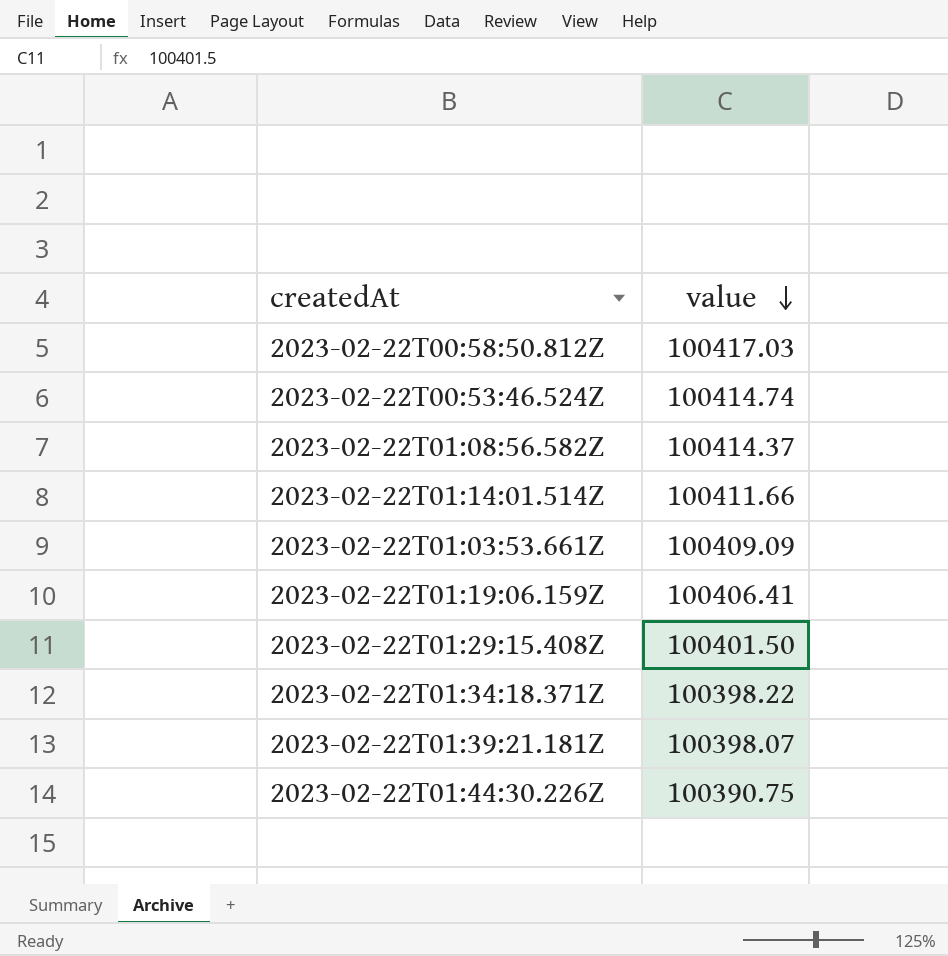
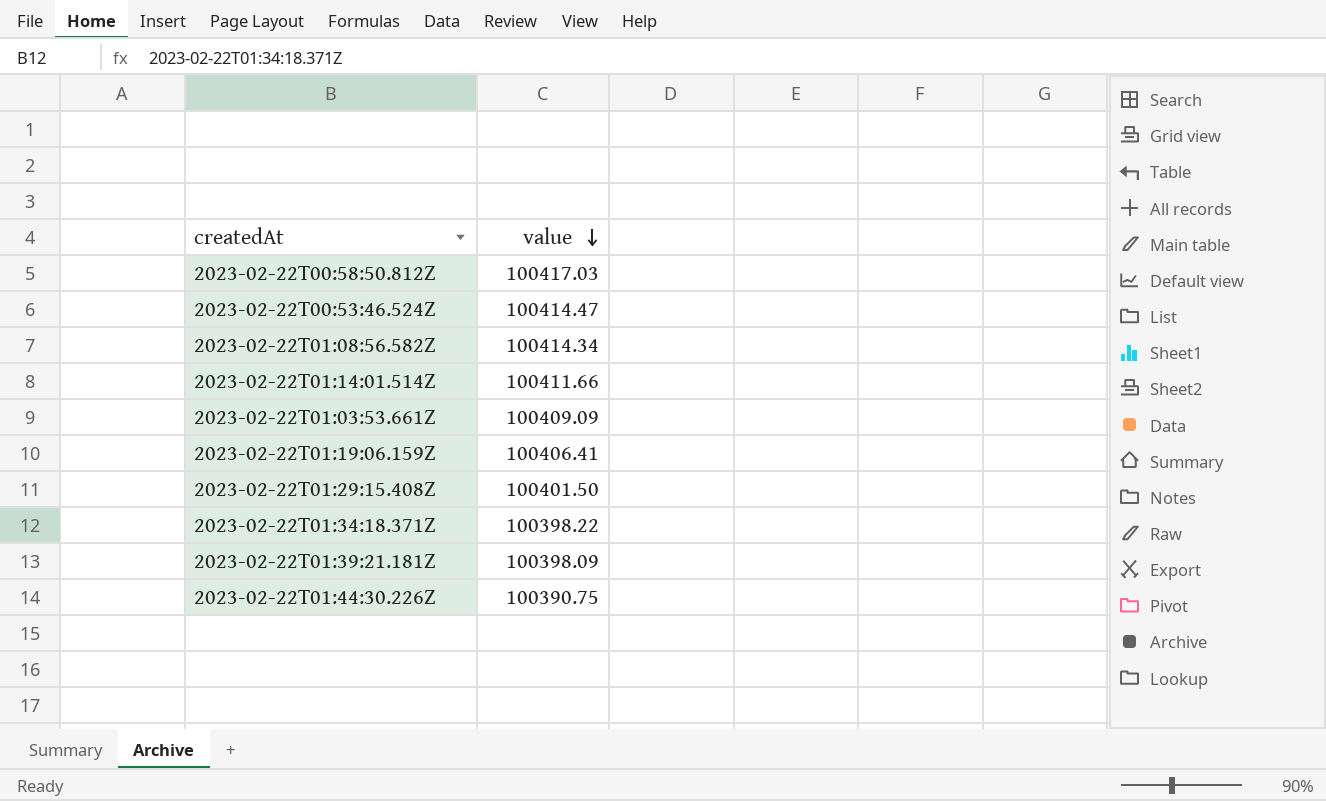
2023-02-22T00:53:46.524Z | value: 100414.74 -> 100414.47
2023-02-22T01:08:56.582Z | value: 100414.37 -> 100414.34
2023-02-22T01:39:21.181Z | value: 100398.07 -> 100398.09

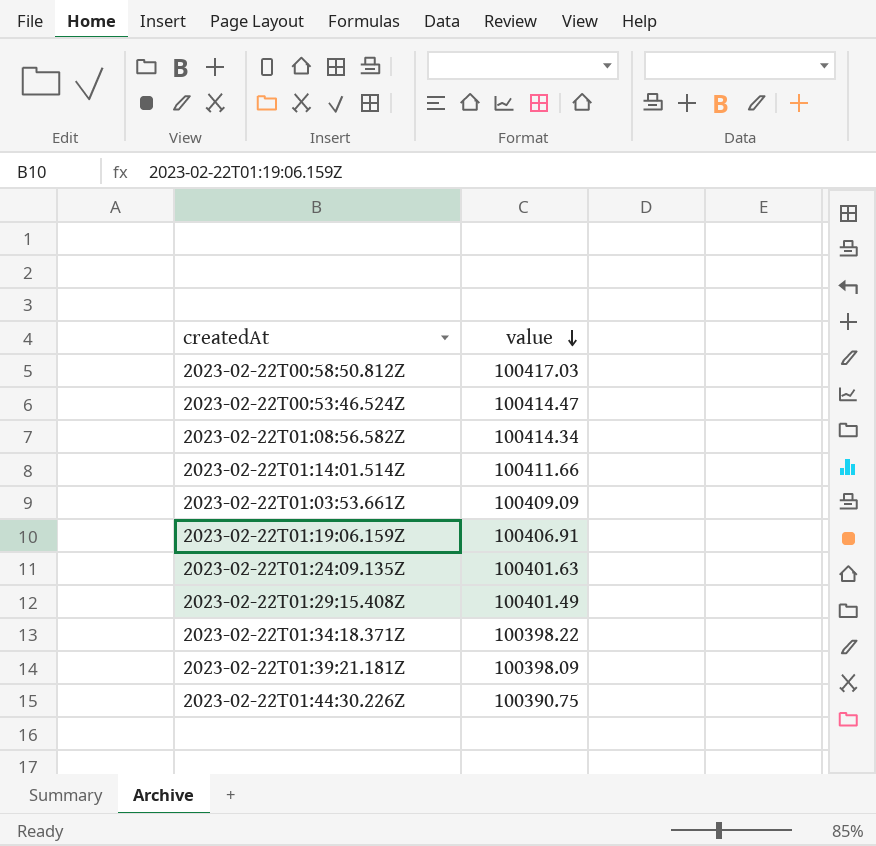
2023-02-22T01:19:06.159Z | value: 100406.41 -> 100406.91
row 2023-02-22T01:24:09.135Z: none -> 100401.63
2023-02-22T01:29:15.408Z | value: 100401.50 -> 100401.49

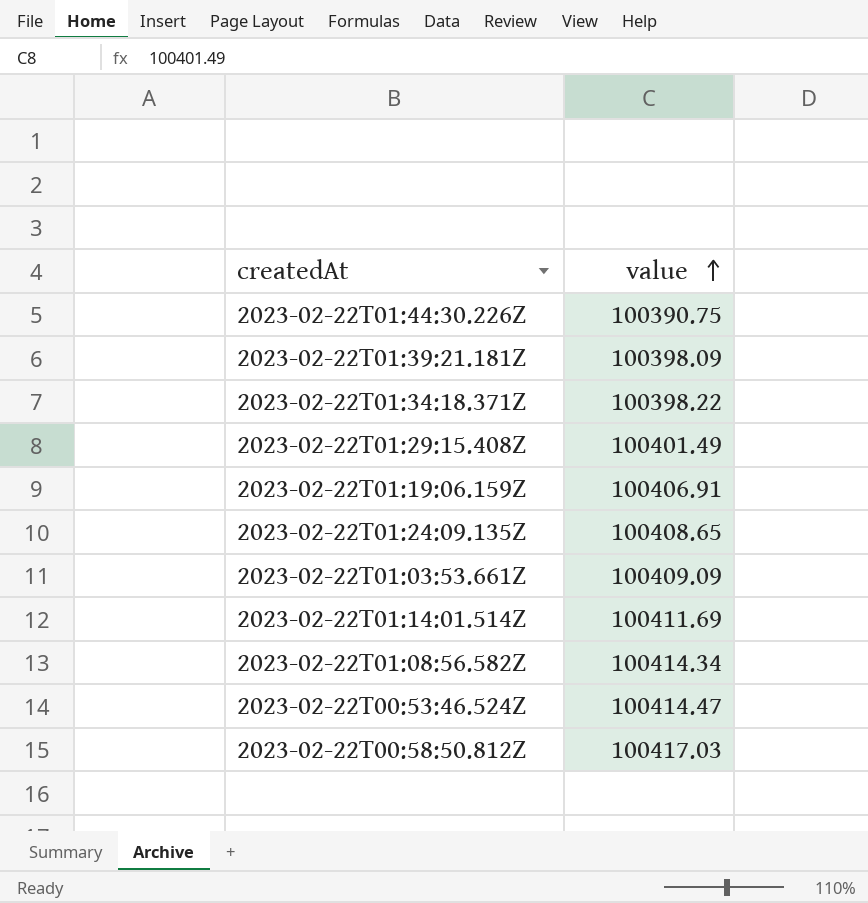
row order: value descending -> value ascending
2023-02-22T01:24:09.135Z | value: 100401.63 -> 100408.65
2023-02-22T01:14:01.514Z | value: 100411.66 -> 100411.69

